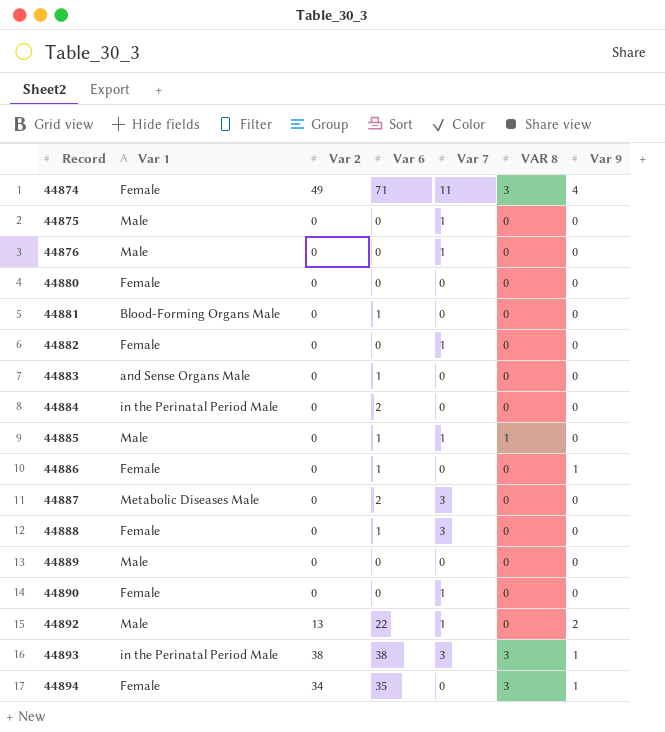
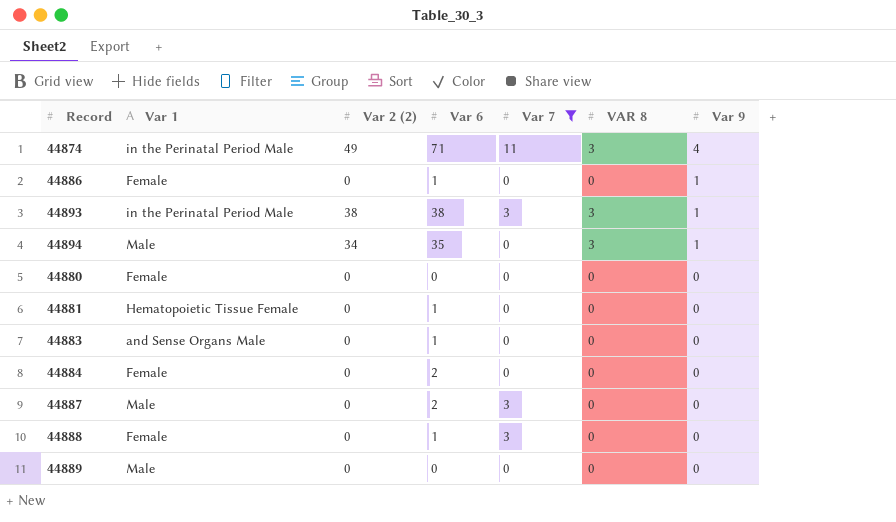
filter: none -> Var 7 != 1
row order: Record ascending -> Var 9 descending
column name: Var 2 -> Var 2 (2)
44874 | Var 1: Female -> in the Perinatal Period Male
44894 | Var 1: Female -> Male
44881 | Var 1: Blood-Forming Organs Male -> Hematopoietic Tissue Female
44884 | Var 1: in the Perinatal Period Male -> Female
44887 | Var 1: Metabolic Diseases Male -> Male

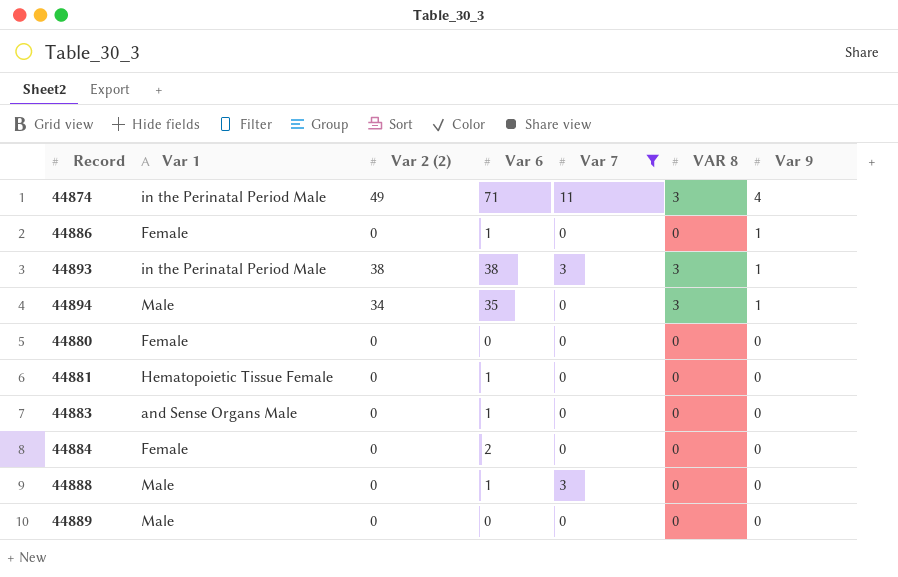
row 44887: Male | 0 | 2 | 3 | 0 | 0 -> none
44888 | Var 1: Female -> Male

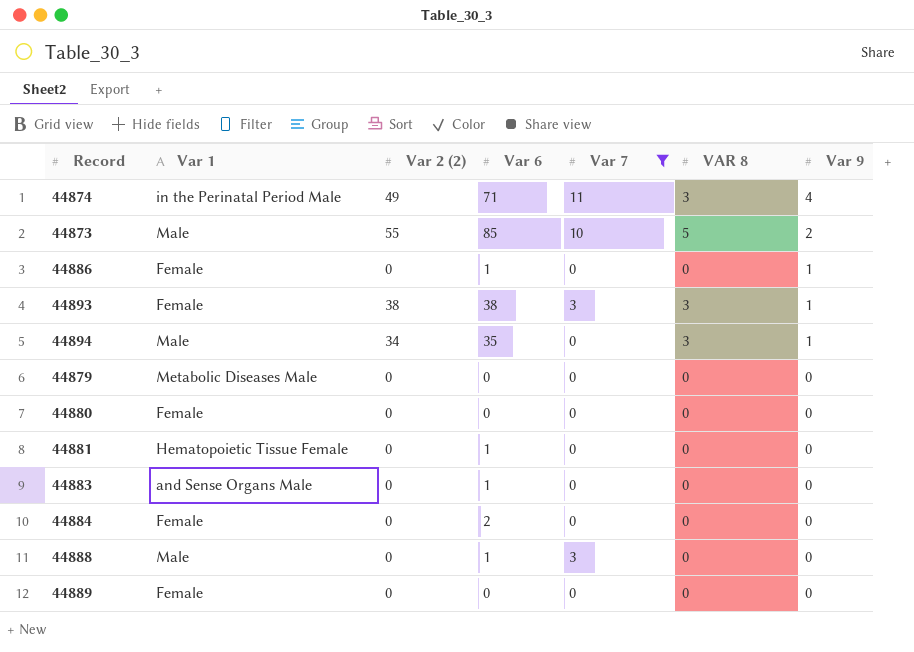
row 44873: none -> Male | 55 | 85 | 10 | 5 | 2
44893 | Var 1: in the Perinatal Period Male -> Female
row 44879: none -> Metabolic Diseases Male | 0 | 0 | 0 | 0 | 0
44889 | Var 1: Male -> Female

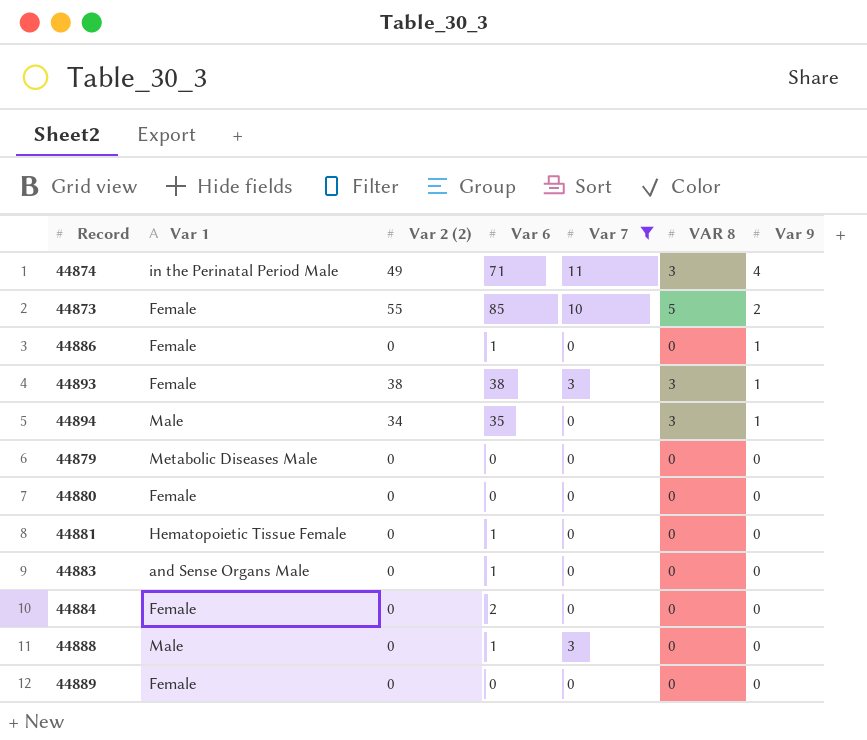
44873 | Var 1: Male -> Female

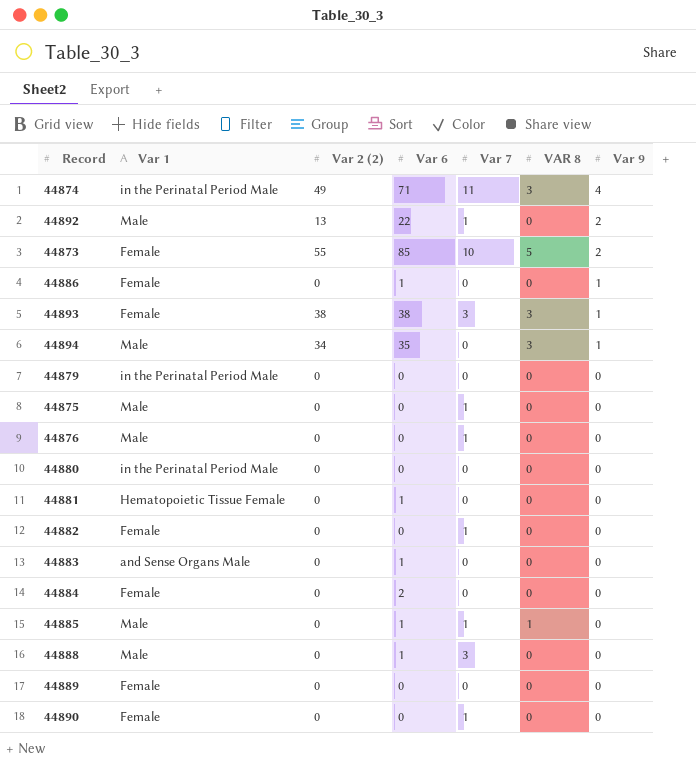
filter: Var 7 != 1 -> none
44879 | Var 1: Metabolic Diseases Male -> in the Perinatal Period Male
44880 | Var 1: Female -> in the Perinatal Period Male

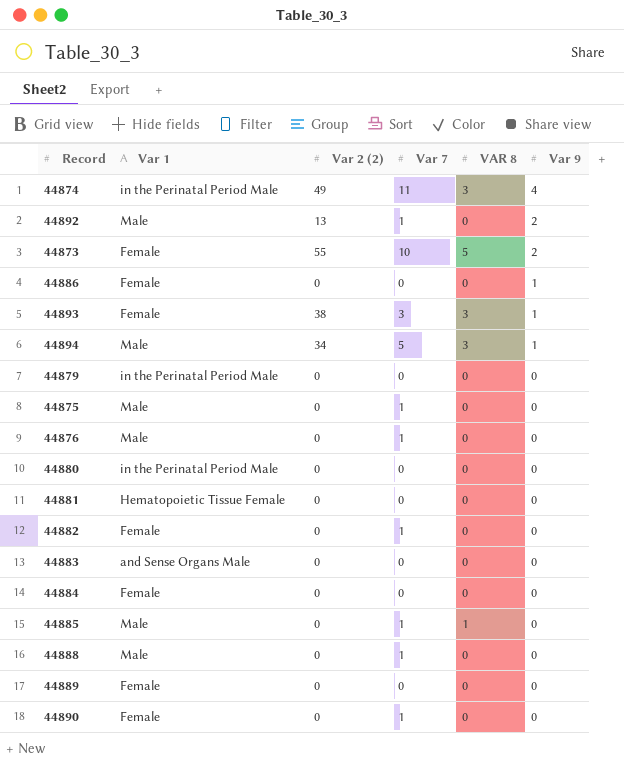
column Var 6 | position: 4 -> none
44894 | Var 7: 0 -> 5
44888 | Var 7: 3 -> 1

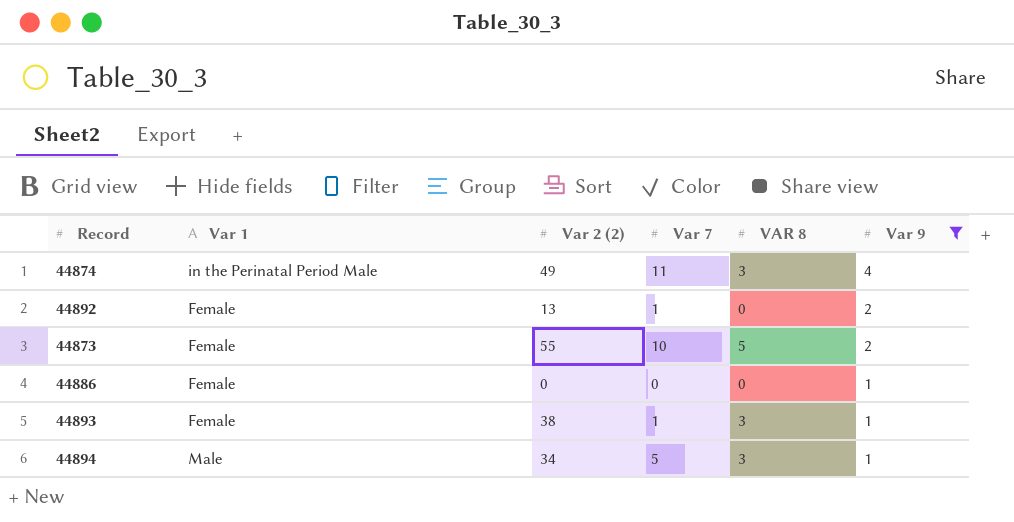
filter: none -> Var 9 != 0
44892 | Var 1: Male -> Female
44893 | Var 7: 3 -> 1

